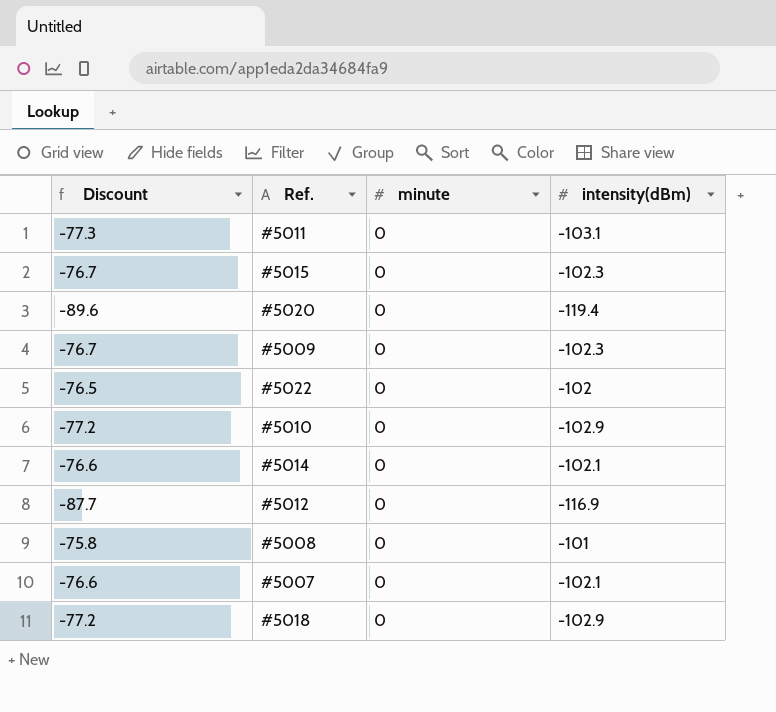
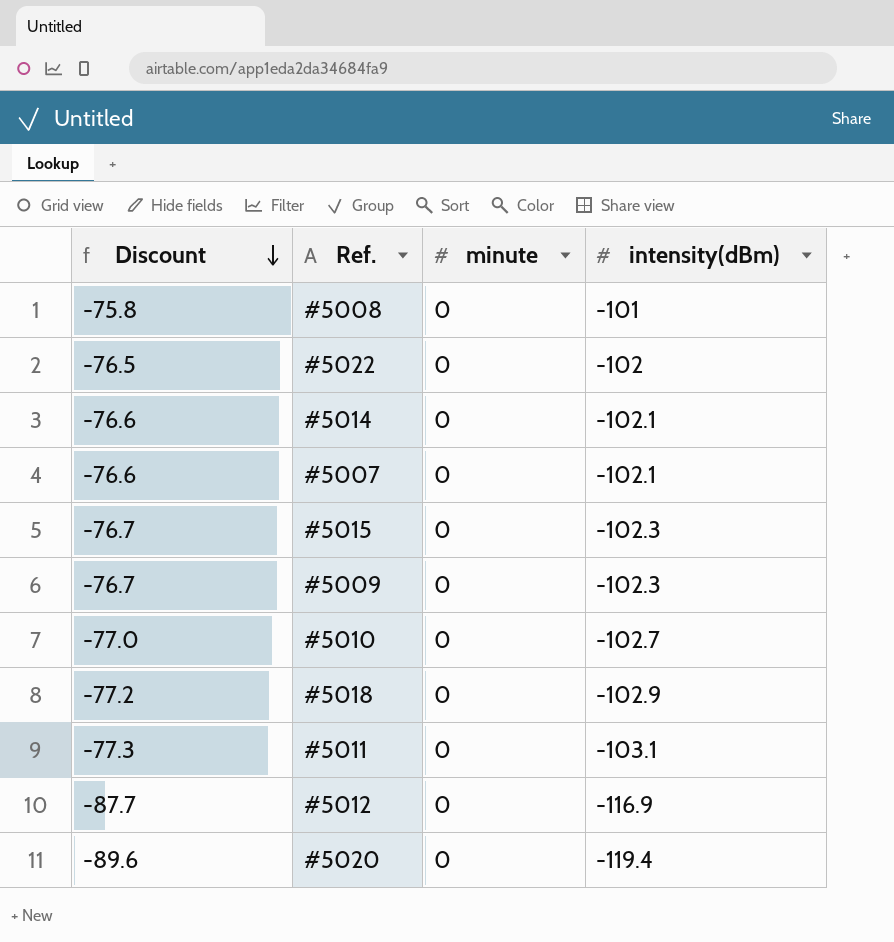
row order: none -> Discount descending
#5010 | Discount: -77.2 -> -77.0
#5010 | intensity(dBm): -102.9 -> -102.7

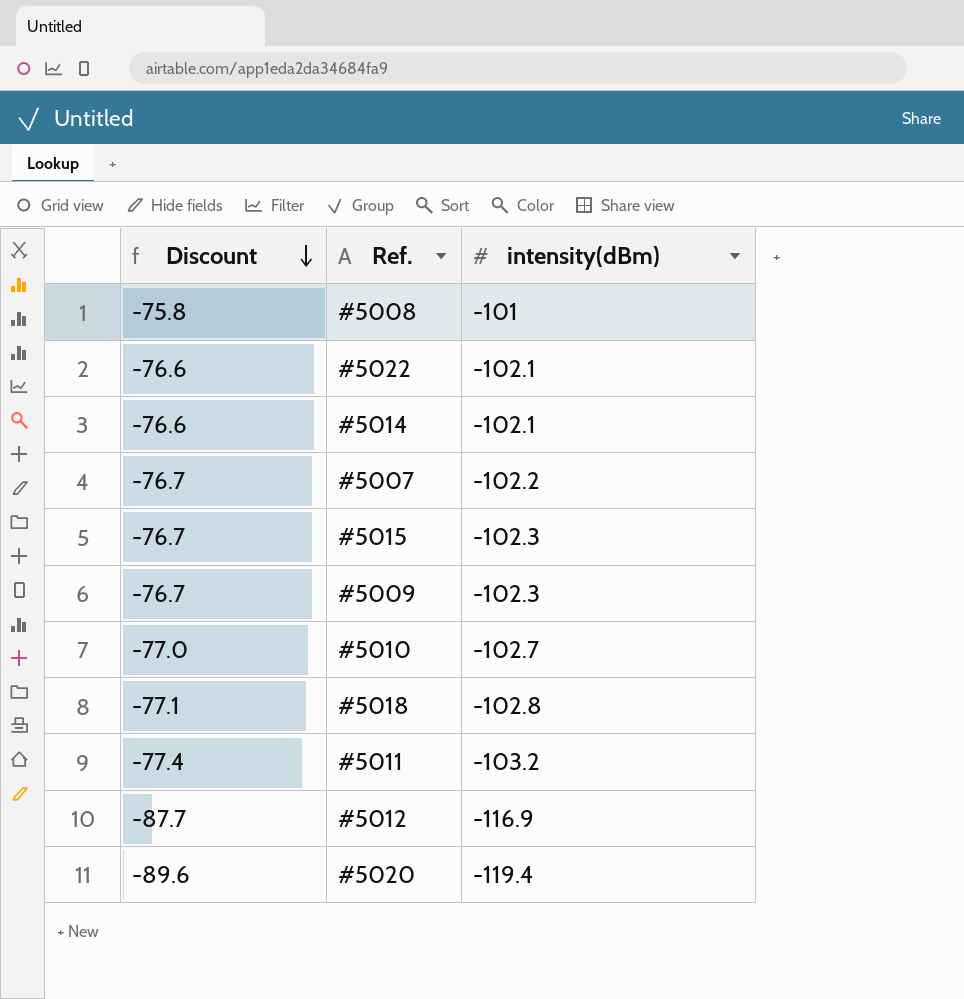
column minute | position: 3 -> none
#5022 | Discount: -76.5 -> -76.6
#5022 | intensity(dBm): -102 -> -102.1
#5007 | Discount: -76.6 -> -76.7
#5007 | intensity(dBm): -102.1 -> -102.2
#5018 | Discount: -77.2 -> -77.1
#5018 | intensity(dBm): -102.9 -> -102.8
#5011 | Discount: -77.3 -> -77.4
#5011 | intensity(dBm): -103.1 -> -103.2

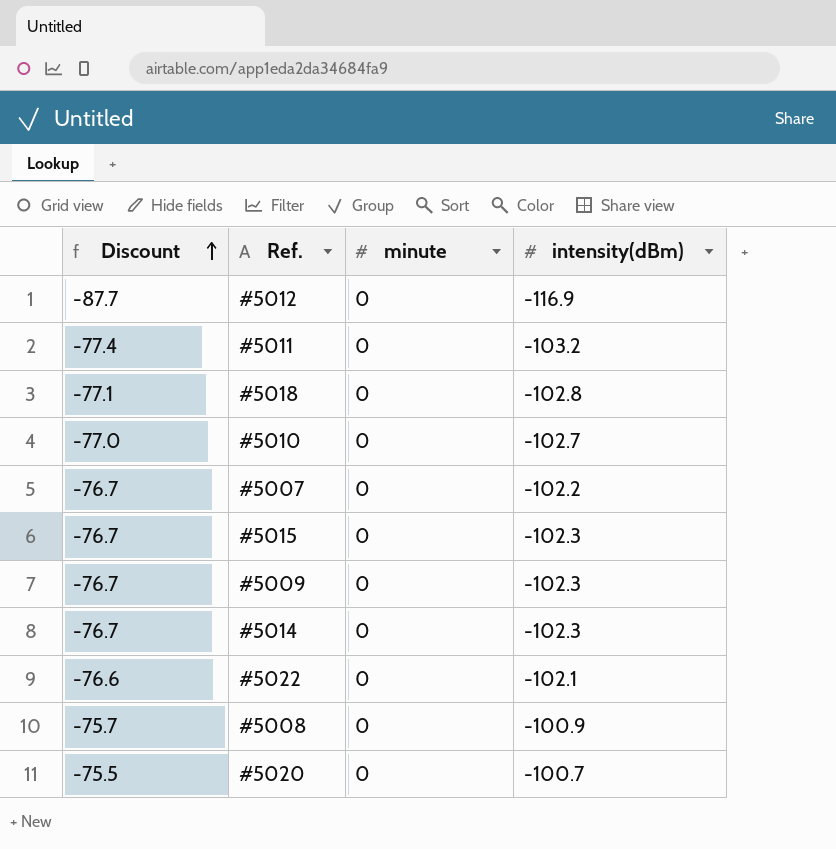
row order: Discount descending -> Discount ascending
column minute | position: none -> 3
#5014 | Discount: -76.6 -> -76.7
#5014 | intensity(dBm): -102.1 -> -102.3
#5008 | Discount: -75.8 -> -75.7
#5008 | intensity(dBm): -101 -> -100.9
#5020 | Discount: -89.6 -> -75.5
#5020 | intensity(dBm): -119.4 -> -100.7

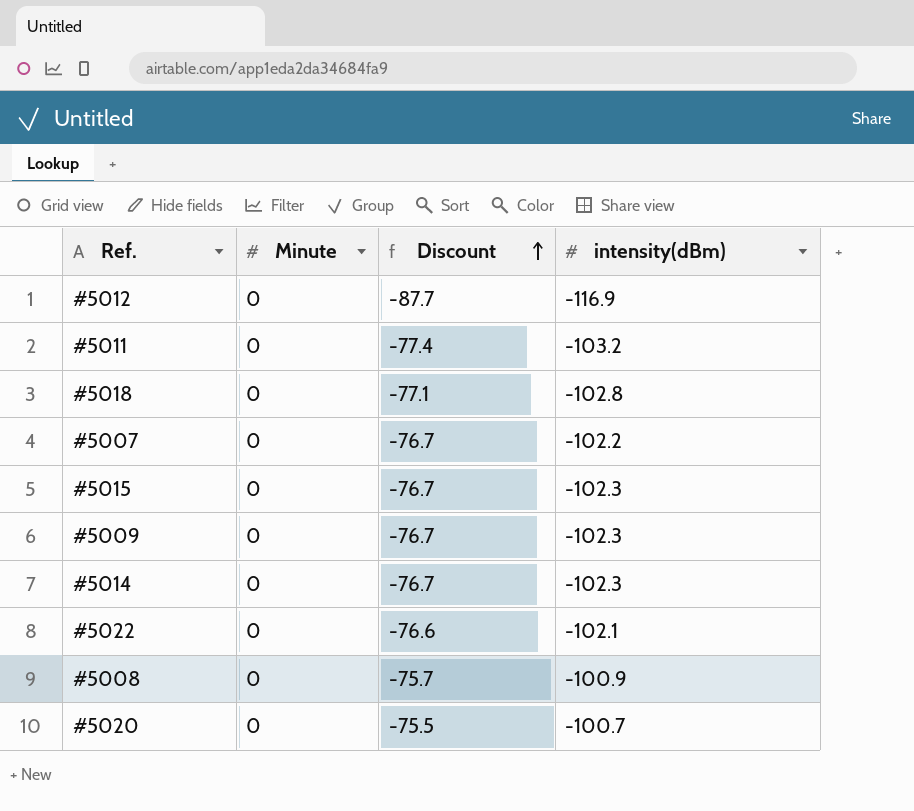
column name: minute -> Minute
column Discount | position: 1 -> 3
row #5010: -77.0 | 0 | -102.7 -> none

